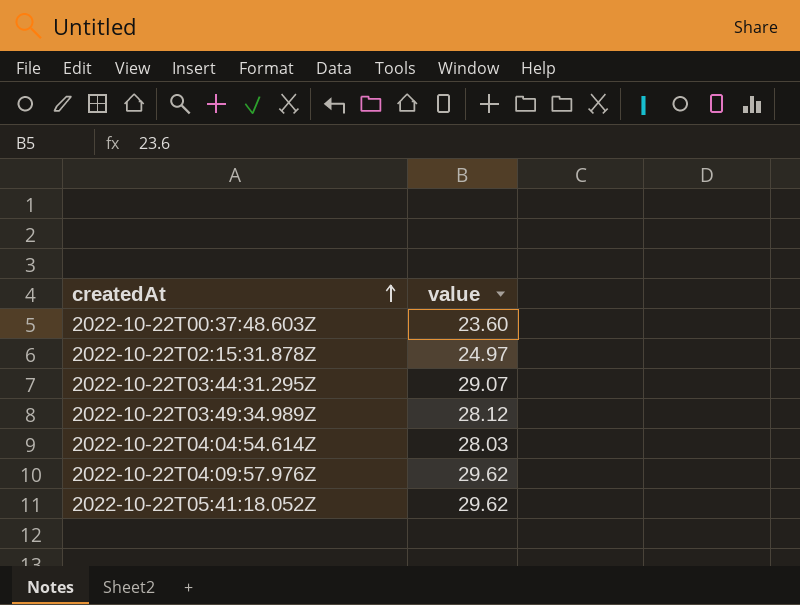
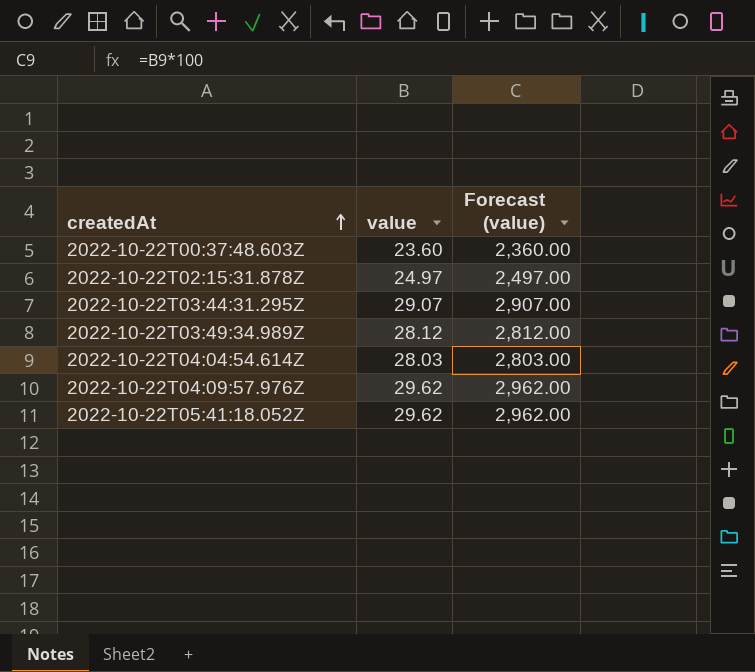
column Forecast (value) | formula: none -> [value] * 100

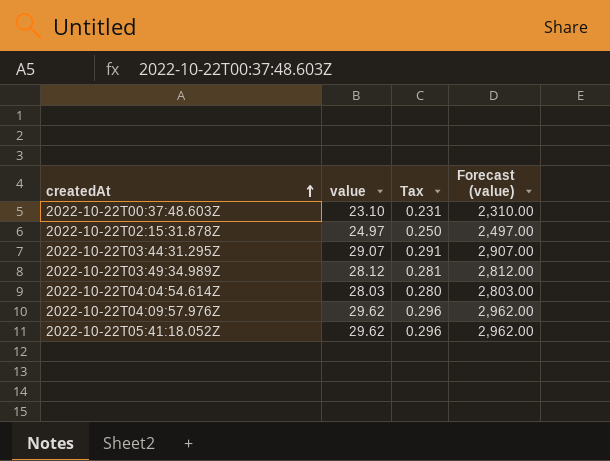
column Tax | formula: none -> [value] * 0.01
2022-10-22T00:37:48.603Z | value: 23.60 -> 23.10
2022-10-22T00:37:48.603Z | Forecast (value): 2,360.00 -> 2,310.00

